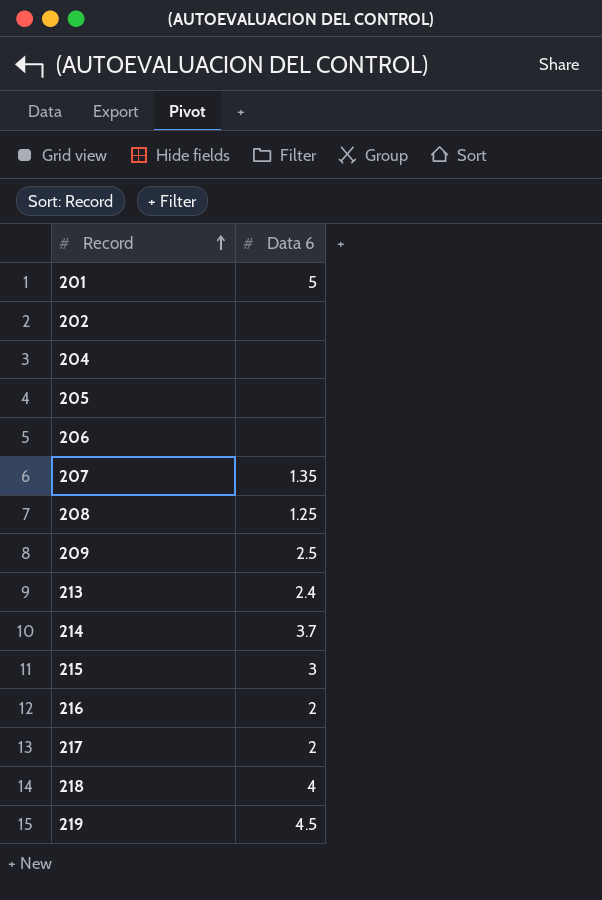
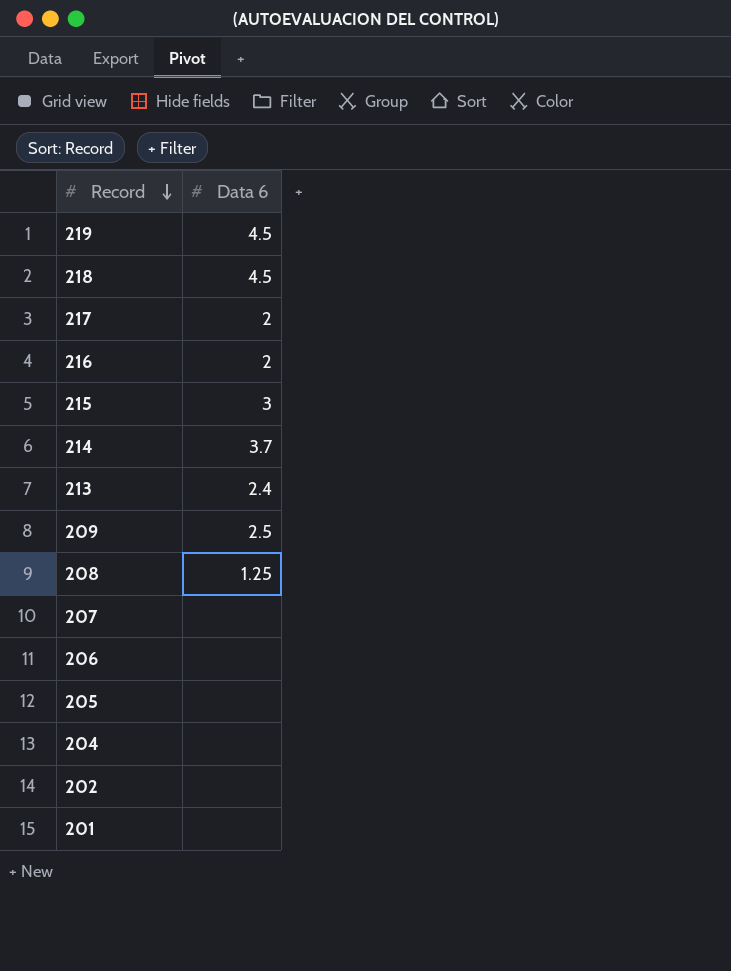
row order: Record ascending -> Record descending
218 | Data 6: 4 -> 4.5
207 | Data 6: 1.35 -> none
201 | Data 6: 5 -> none

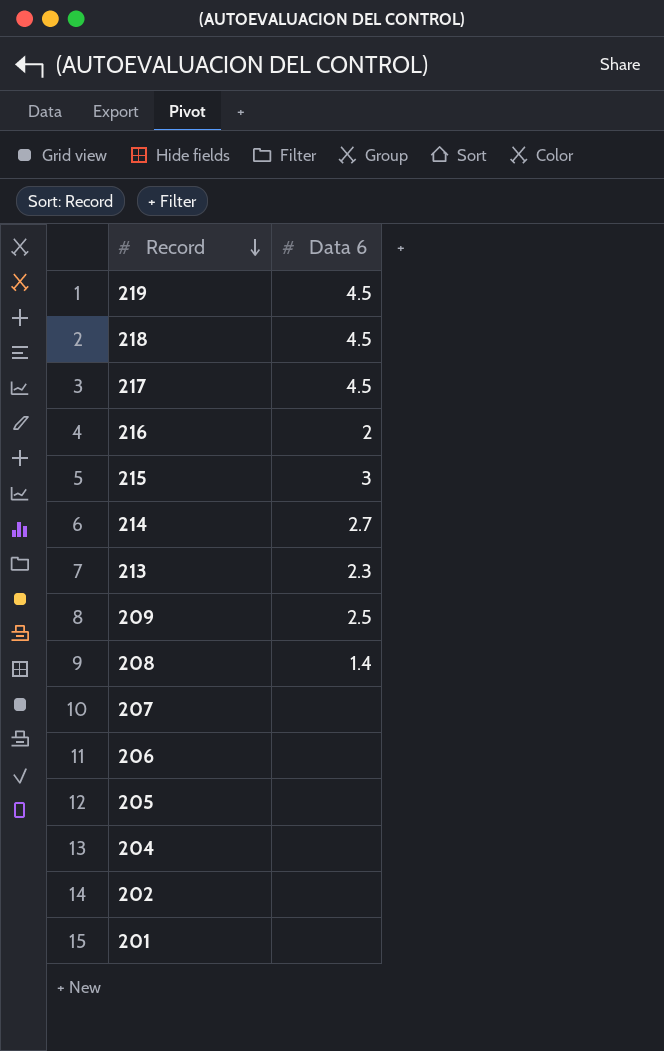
217 | Data 6: 2 -> 4.5
214 | Data 6: 3.7 -> 2.7
213 | Data 6: 2.4 -> 2.3
208 | Data 6: 1.25 -> 1.4

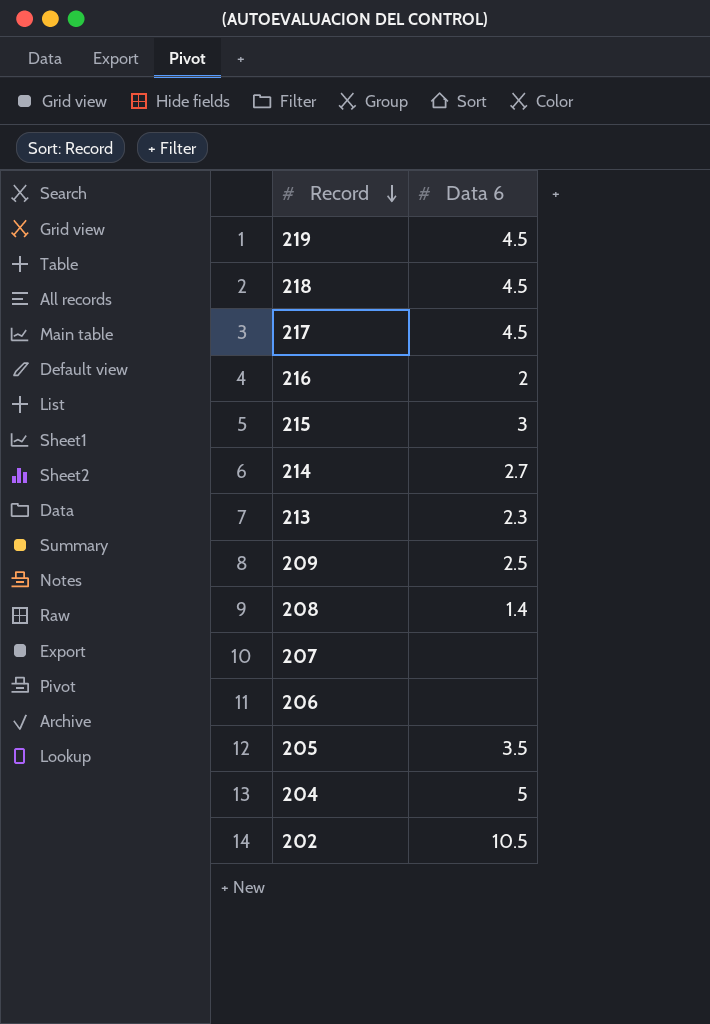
row 201: none -> none
205 | Data 6: none -> 3.5
204 | Data 6: none -> 5
202 | Data 6: none -> 10.5

